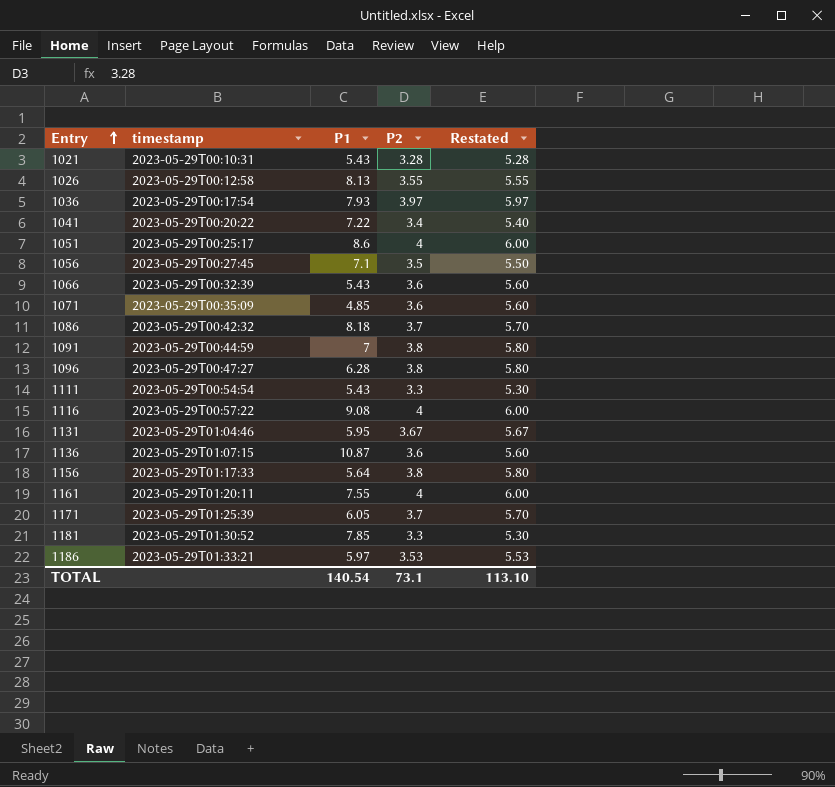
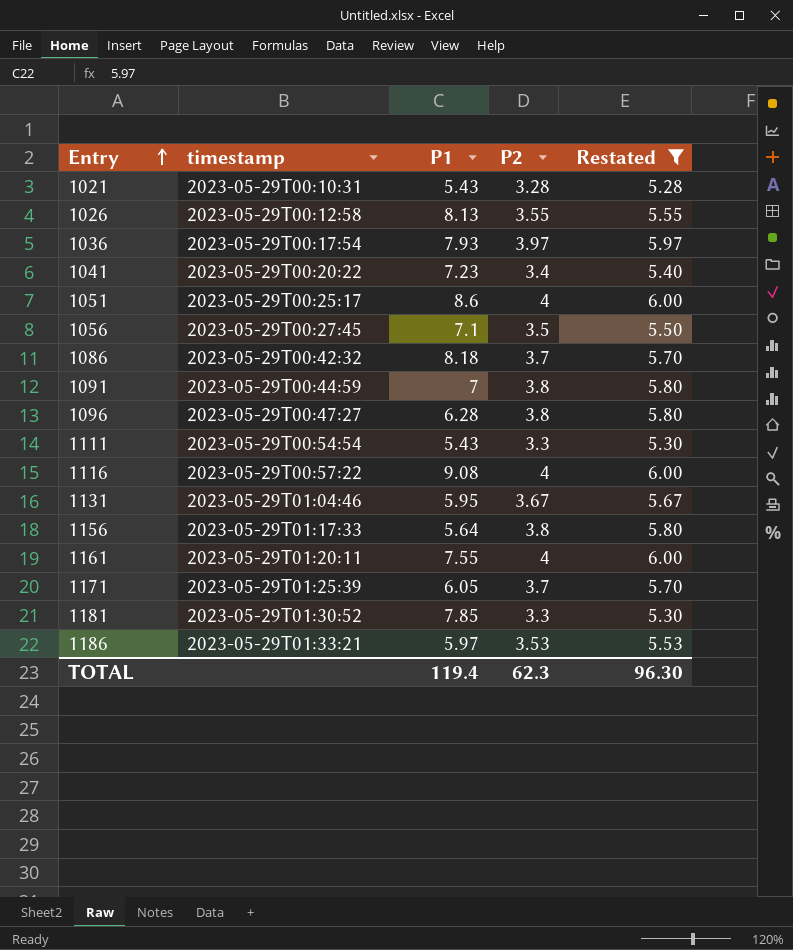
filter: none -> Restated != 5.60
1041 | P1: 7.22 -> 7.23
TOTAL | P1: 140.54 -> 119.4
TOTAL | P2: 73.1 -> 62.3
TOTAL | Restated: 113.10 -> 96.30

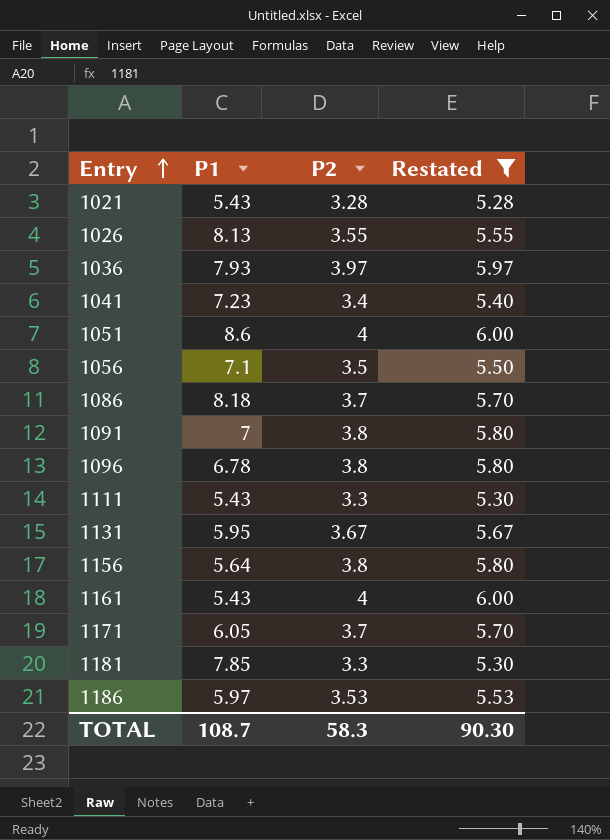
column timestamp | position: 2 -> none
row 1116: 2023-05-29T00:57:22 | 9.08 | 4 | 6.00 -> none
1096 | P1: 6.28 -> 6.78
1161 | P1: 7.55 -> 5.43
TOTAL | P1: 119.4 -> 108.7
TOTAL | P2: 62.3 -> 58.3
TOTAL | Restated: 96.30 -> 90.30

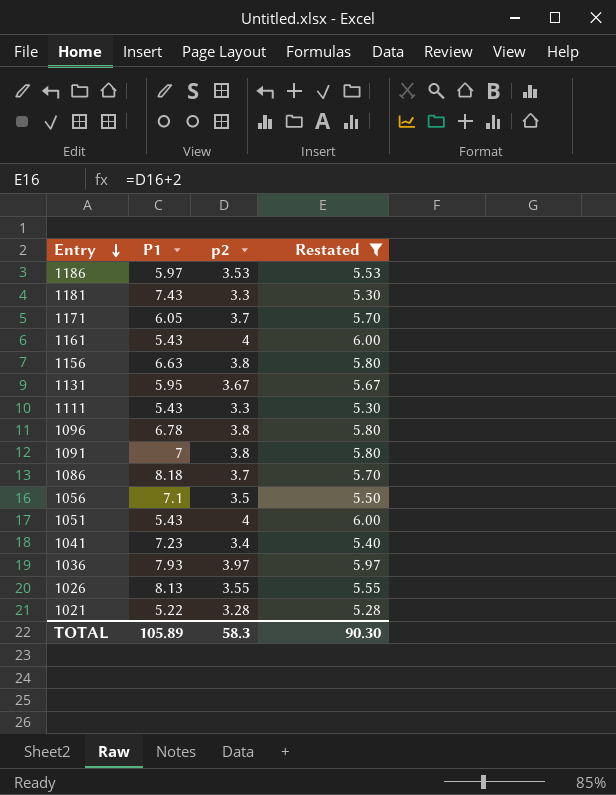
row order: Entry ascending -> Entry descending
column name: P2 -> p2
1181 | P1: 7.85 -> 7.43
1156 | P1: 5.64 -> 6.63
1051 | P1: 8.6 -> 5.43
1021 | P1: 5.43 -> 5.22
TOTAL | P1: 108.7 -> 105.89

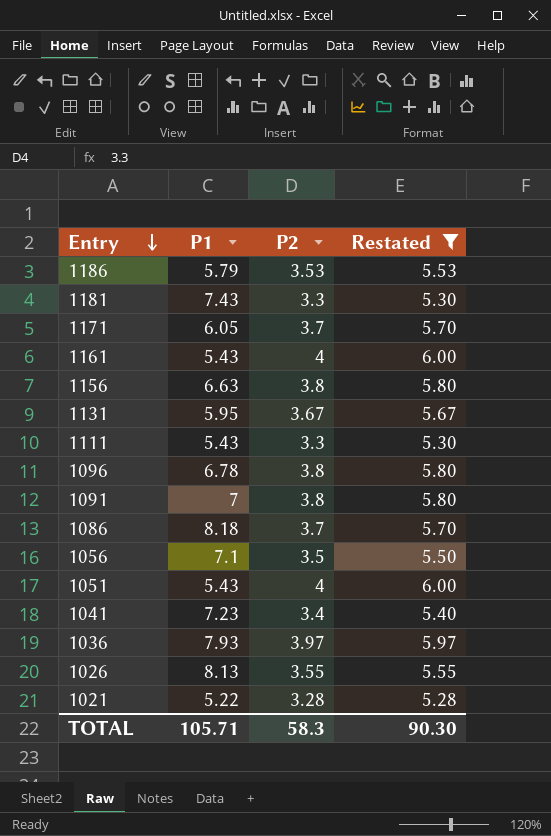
column name: p2 -> P2
1186 | P1: 5.97 -> 5.79
TOTAL | P1: 105.89 -> 105.71

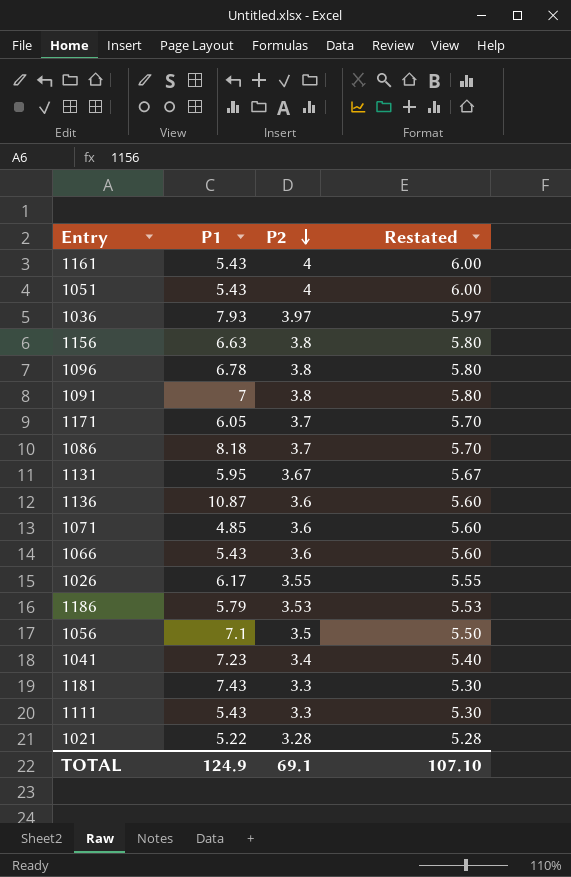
filter: Restated != 5.60 -> none
row order: Entry descending -> P2 descending
1026 | P1: 8.13 -> 6.17
TOTAL | P1: 105.71 -> 124.9
TOTAL | P2: 58.3 -> 69.1
TOTAL | Restated: 90.30 -> 107.10

